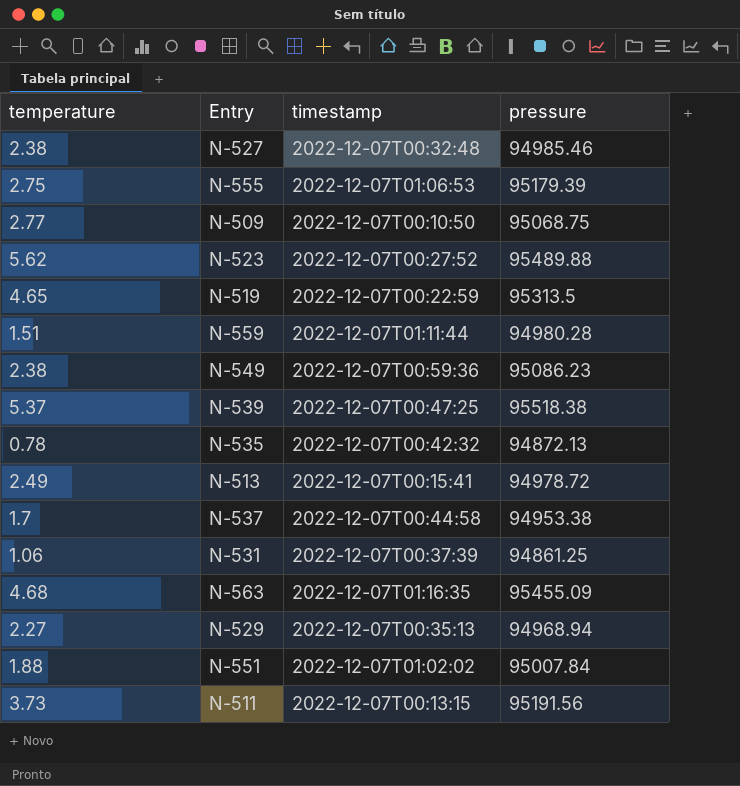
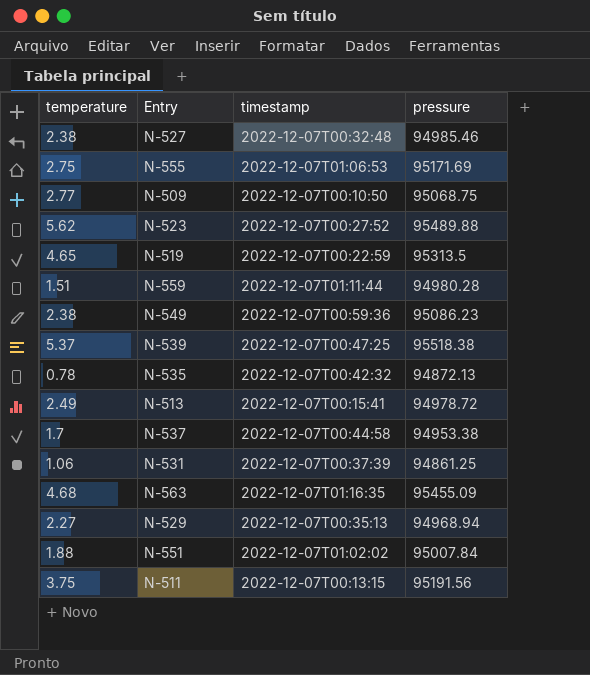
N-555 | pressure: 95179.39 -> 95171.69
N-511 | temperature: 3.73 -> 3.75

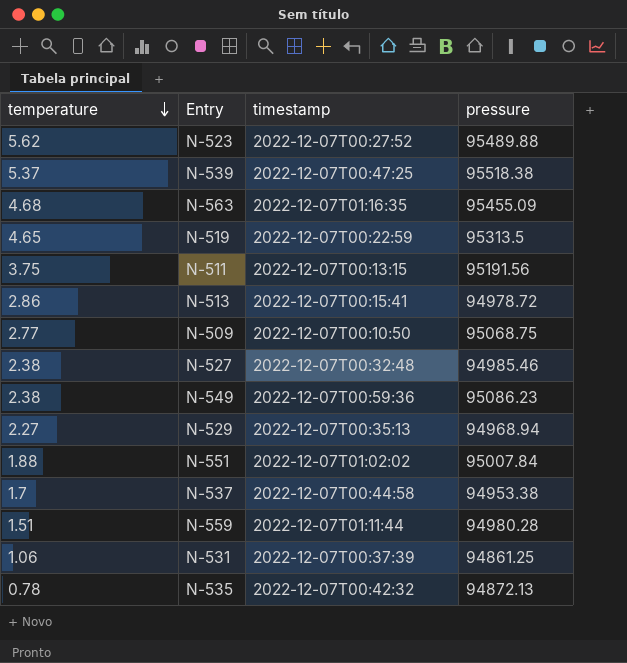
row order: none -> temperature descending
row N-555: 2.75 | 2022-12-07T01:06:53 | 95171.69 -> none
N-513 | temperature: 2.49 -> 2.86

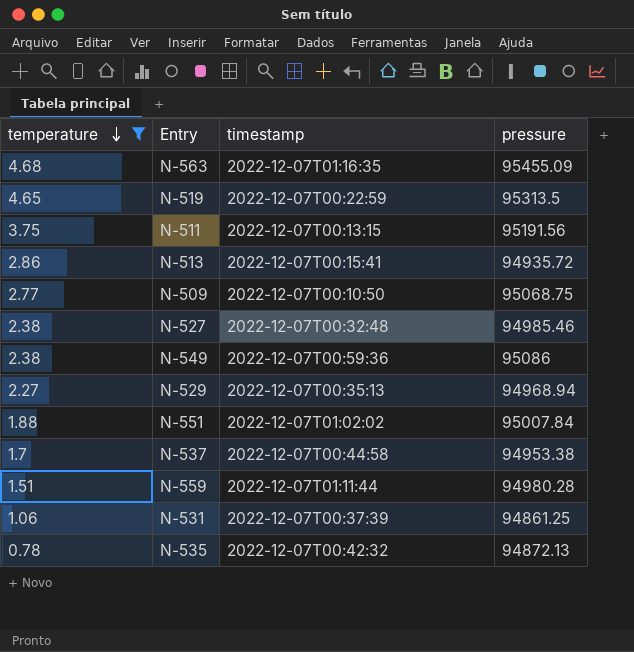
filter: none -> temperature <= 4.68
N-513 | pressure: 94978.72 -> 94935.72
N-549 | pressure: 95086.23 -> 95086

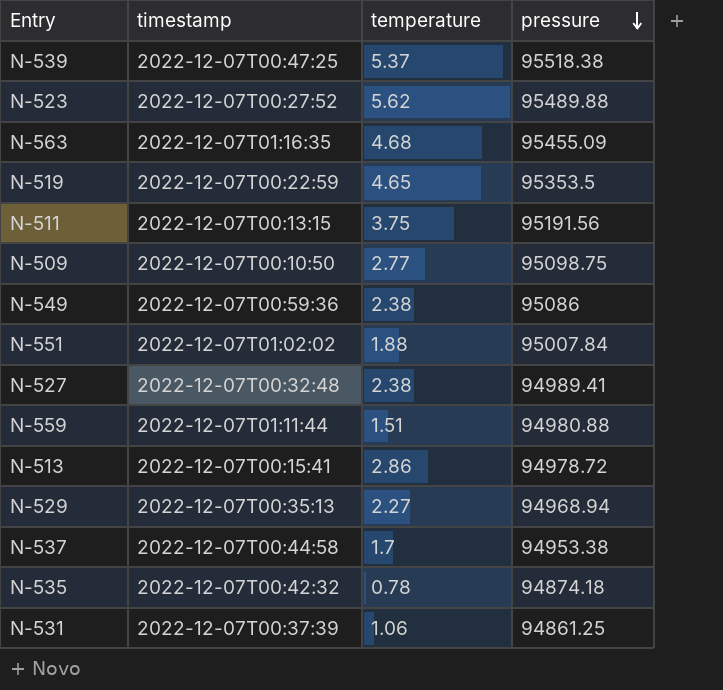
filter: temperature <= 4.68 -> none
row order: temperature descending -> pressure descending
column temperature | position: 1 -> 3
N-519 | pressure: 95313.5 -> 95353.5
N-509 | pressure: 95068.75 -> 95098.75
N-527 | pressure: 94985.46 -> 94989.41
N-559 | pressure: 94980.28 -> 94980.88
N-513 | pressure: 94935.72 -> 94978.72
N-535 | pressure: 94872.13 -> 94874.18

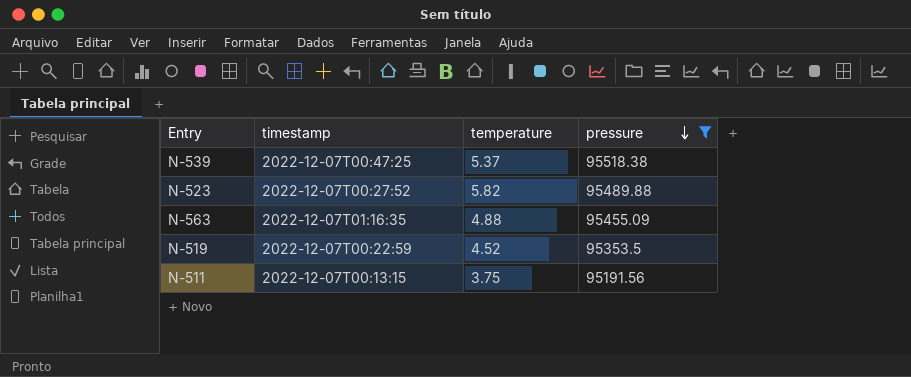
filter: none -> pressure >= 95191.56
N-523 | temperature: 5.62 -> 5.82
N-563 | temperature: 4.68 -> 4.88
N-519 | temperature: 4.65 -> 4.52

